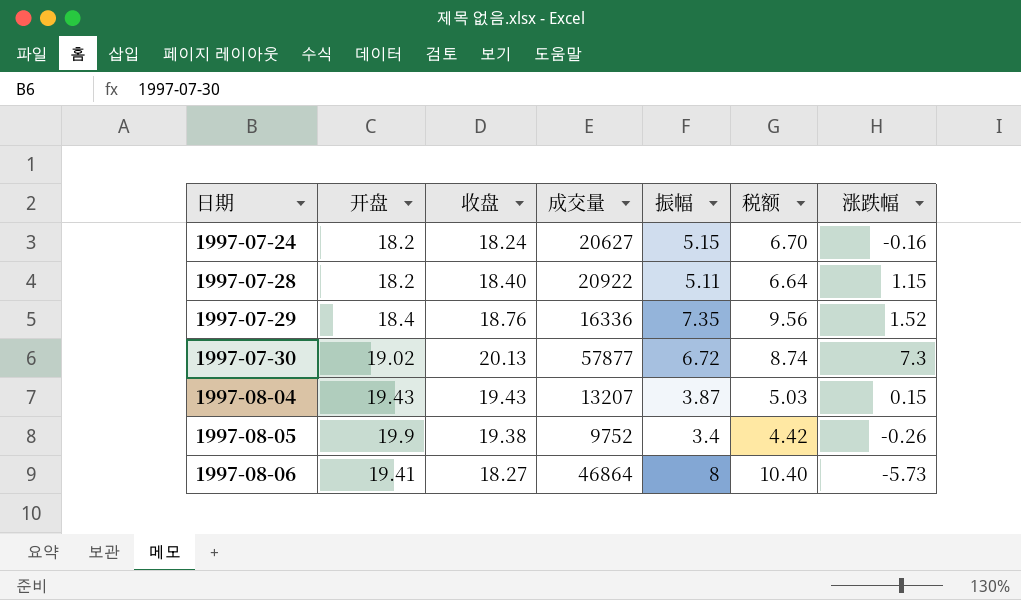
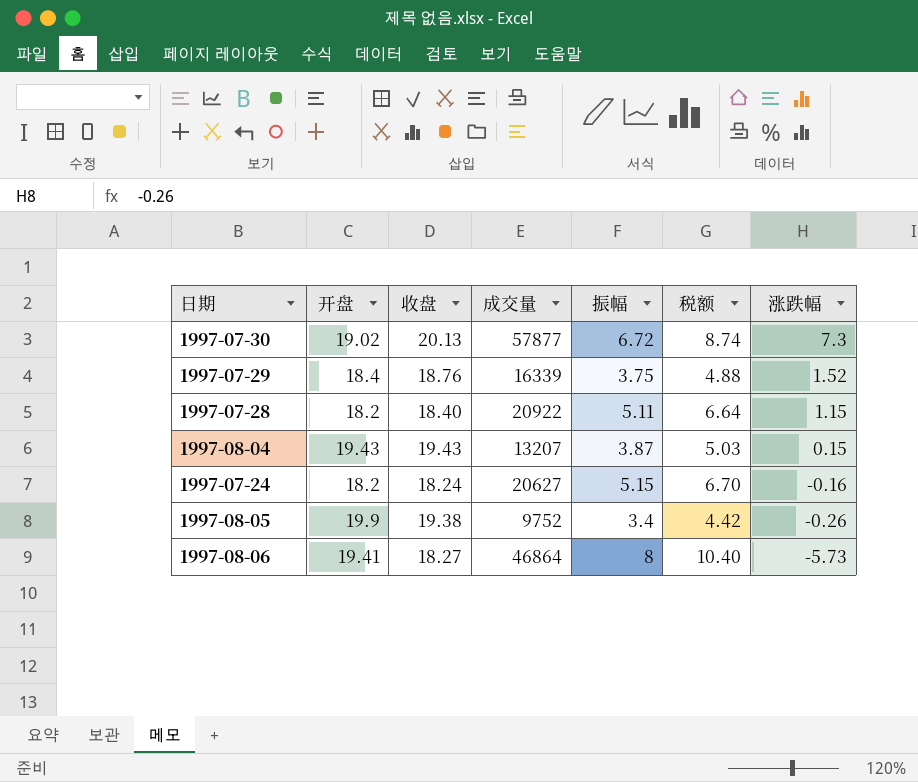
row order: 日期 ascending -> 涨跌幅 descending
1997-07-29 | 成交量: 16336 -> 16339
1997-07-29 | 振幅: 7.35 -> 3.75
1997-07-29 | 税额: 9.56 -> 4.88

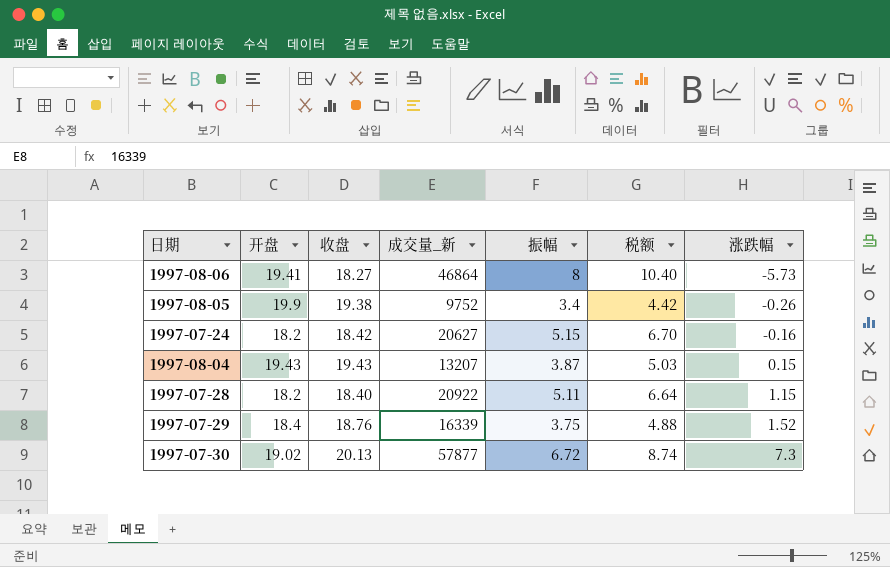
row order: 涨跌幅 descending -> 涨跌幅 ascending
column name: 成交量 -> 成交量_新
1997-07-24 | 收盘: 18.24 -> 18.42

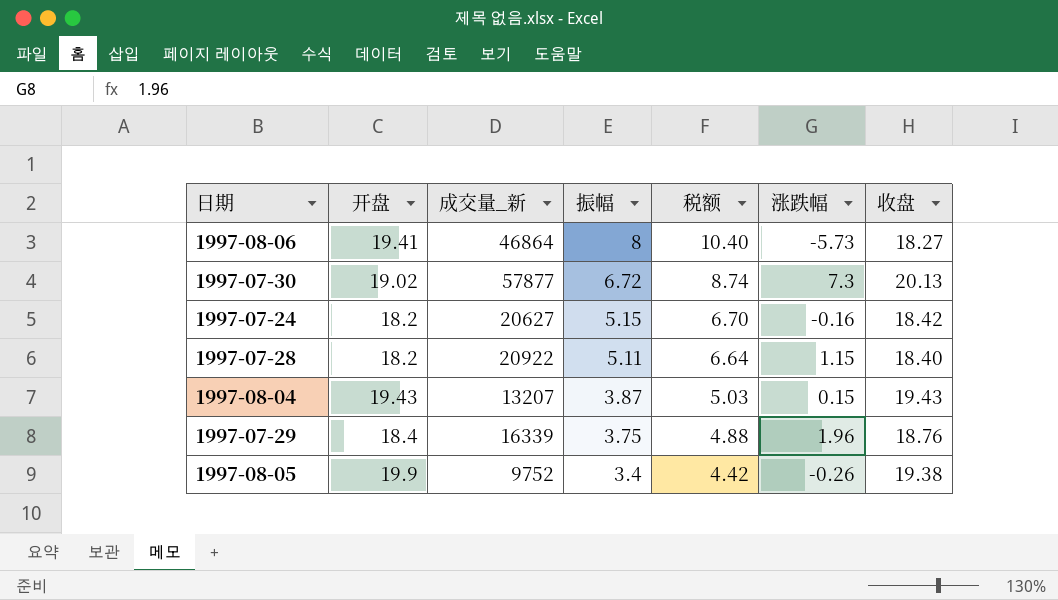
row order: 涨跌幅 ascending -> 振幅 descending
column 收盘 | position: 3 -> 7
1997-07-29 | 涨跌幅: 1.52 -> 1.96

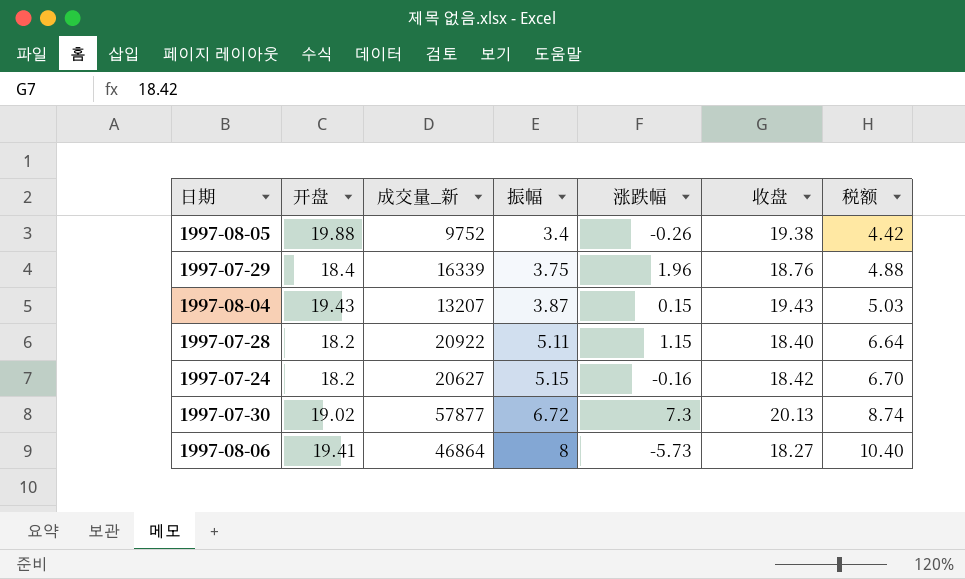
row order: 振幅 descending -> 振幅 ascending
column 税额 | position: 5 -> 7
1997-08-05 | 开盘: 19.9 -> 19.88

